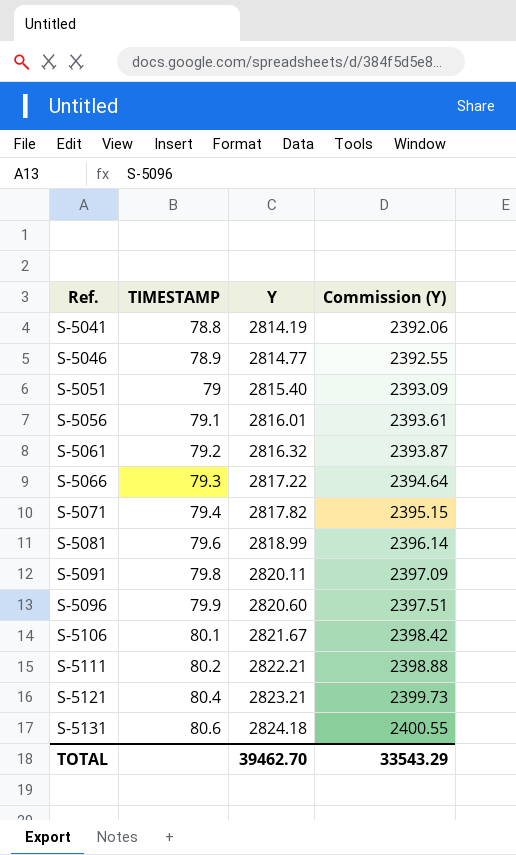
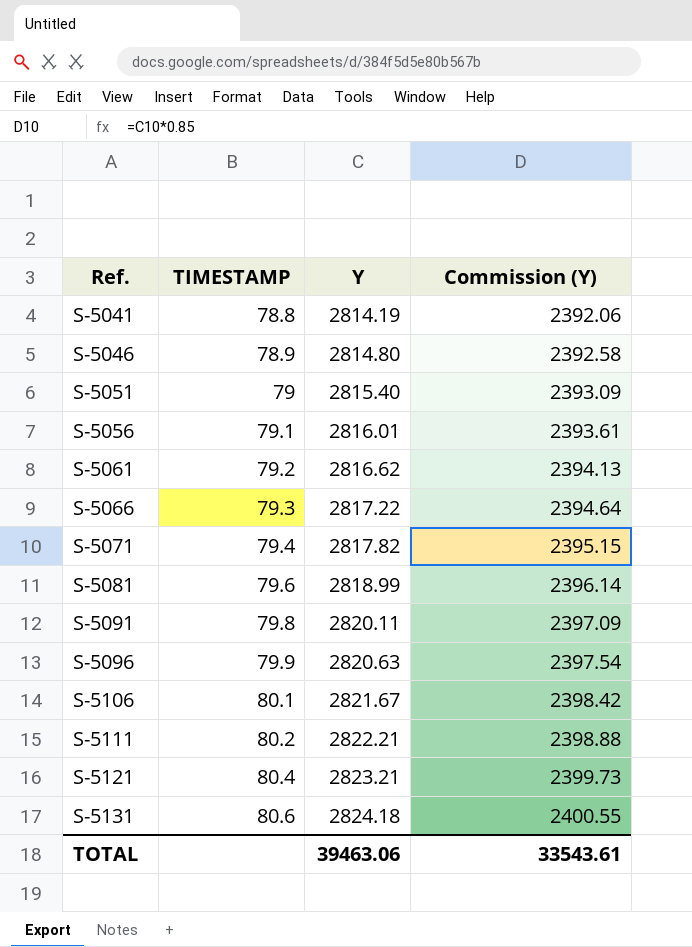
S-5046 | Y: 2814.77 -> 2814.80
S-5046 | Commission (Y): 2392.55 -> 2392.58
S-5061 | Y: 2816.32 -> 2816.62
S-5061 | Commission (Y): 2393.87 -> 2394.13
S-5096 | Y: 2820.60 -> 2820.63
S-5096 | Commission (Y): 2397.51 -> 2397.54
TOTAL | Y: 39462.70 -> 39463.06
TOTAL | Commission (Y): 33543.29 -> 33543.61

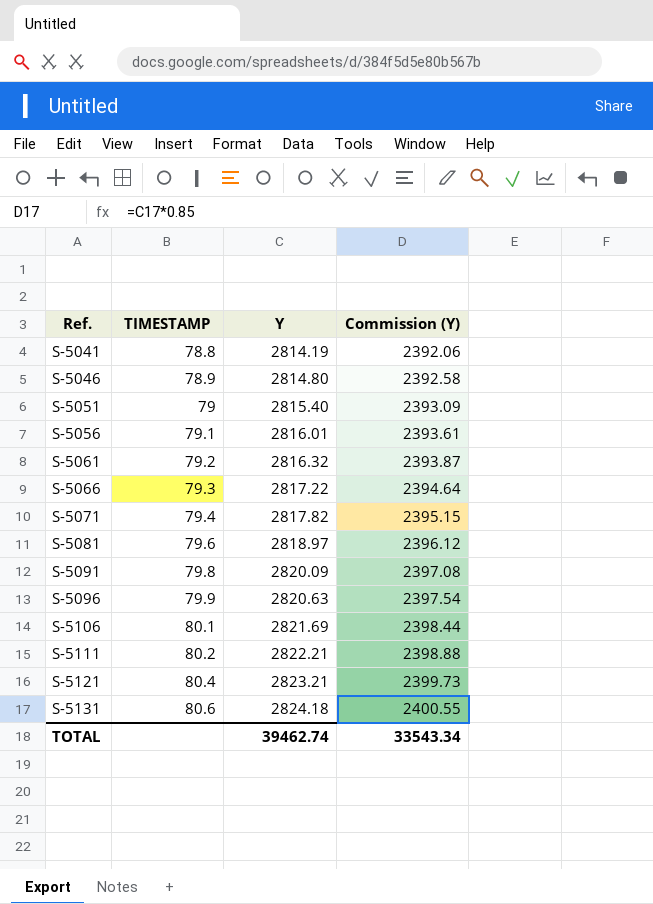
S-5061 | Y: 2816.62 -> 2816.32
S-5061 | Commission (Y): 2394.13 -> 2393.87
S-5081 | Y: 2818.99 -> 2818.97
S-5081 | Commission (Y): 2396.14 -> 2396.12
S-5091 | Y: 2820.11 -> 2820.09
S-5091 | Commission (Y): 2397.09 -> 2397.08
S-5106 | Y: 2821.67 -> 2821.69
S-5106 | Commission (Y): 2398.42 -> 2398.44
TOTAL | Y: 39463.06 -> 39462.74
TOTAL | Commission (Y): 33543.61 -> 33543.34

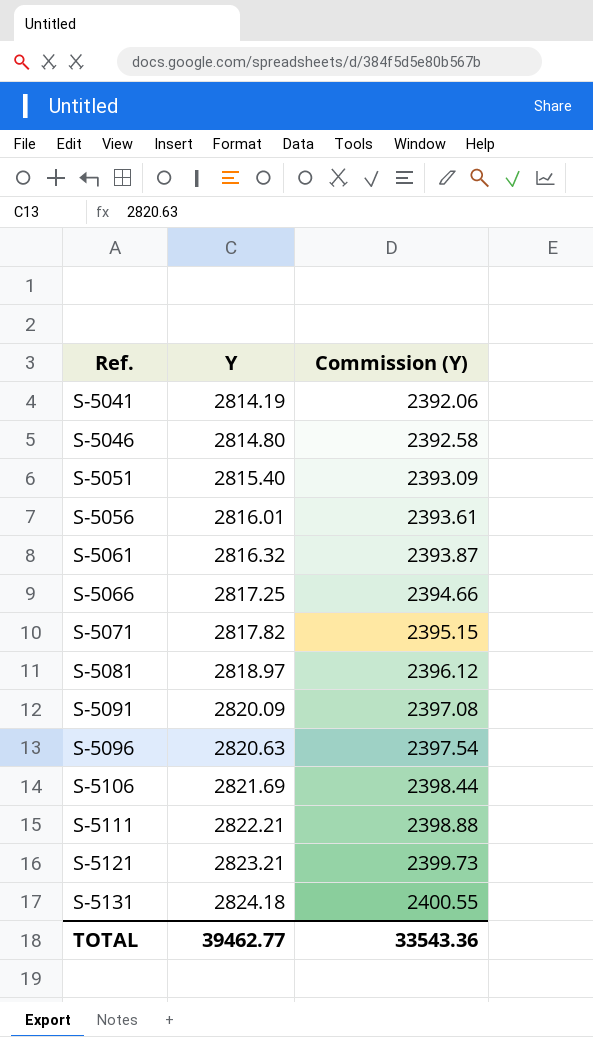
column TIMESTAMP | position: 2 -> none
S-5066 | Y: 2817.22 -> 2817.25
S-5066 | Commission (Y): 2394.64 -> 2394.66
TOTAL | Y: 39462.74 -> 39462.77
TOTAL | Commission (Y): 33543.34 -> 33543.36

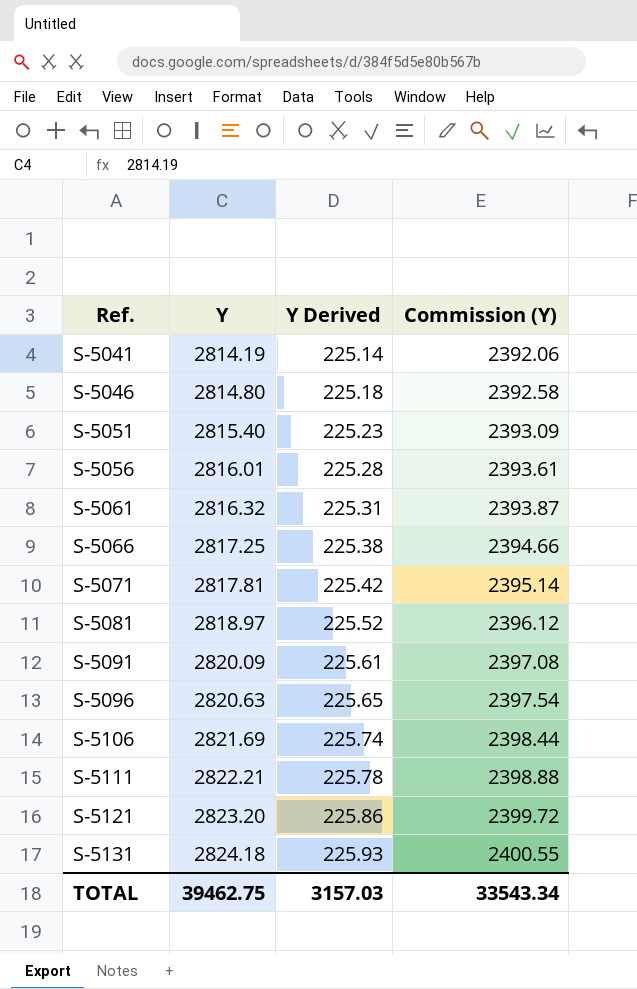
column Y Derived | formula: none -> [Y] * 0.08
S-5071 | Y: 2817.82 -> 2817.81
S-5071 | Commission (Y): 2395.15 -> 2395.14
S-5121 | Y: 2823.21 -> 2823.20
S-5121 | Commission (Y): 2399.73 -> 2399.72
TOTAL | Y: 39462.77 -> 39462.75
TOTAL | Commission (Y): 33543.36 -> 33543.34

